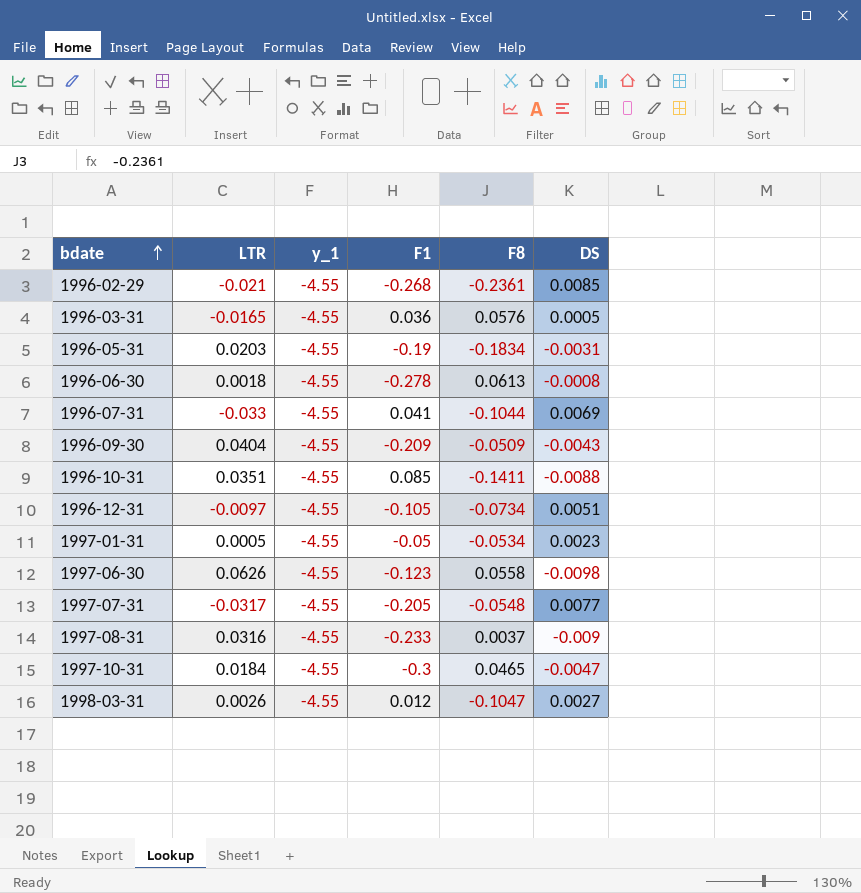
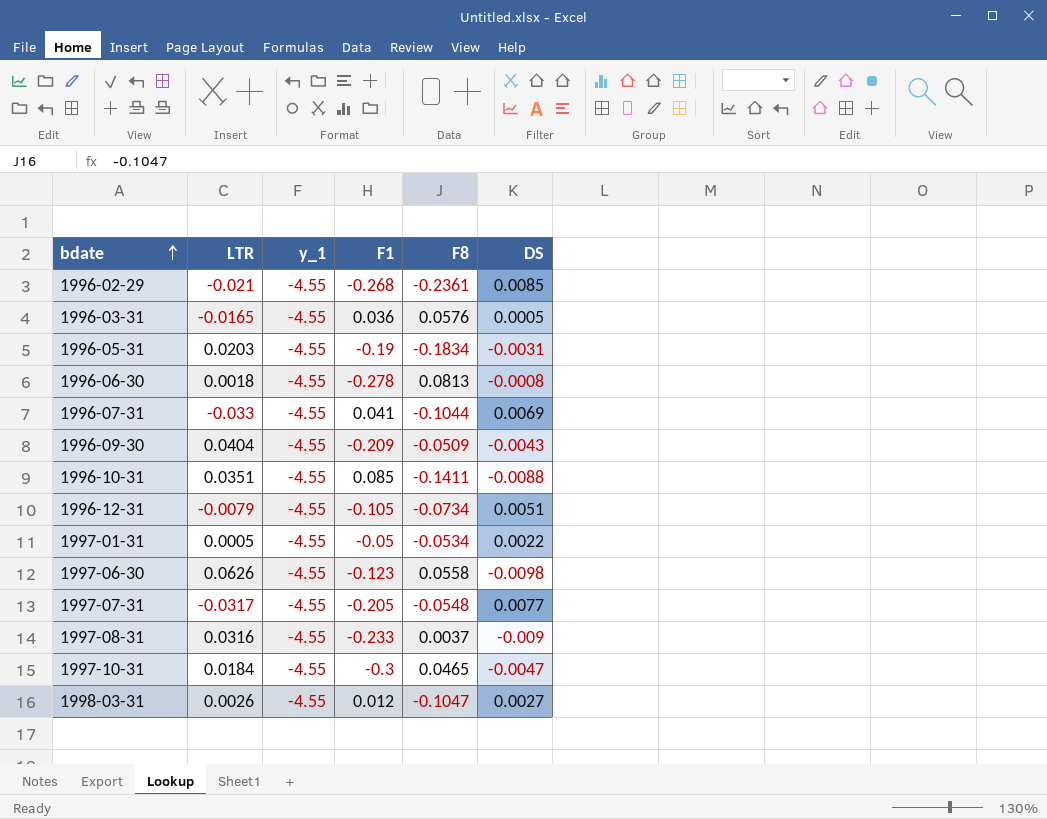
1996-06-30 | F8: 0.0613 -> 0.0813
1996-12-31 | LTR: -0.0097 -> -0.0079
1997-01-31 | DS: 0.0023 -> 0.0022

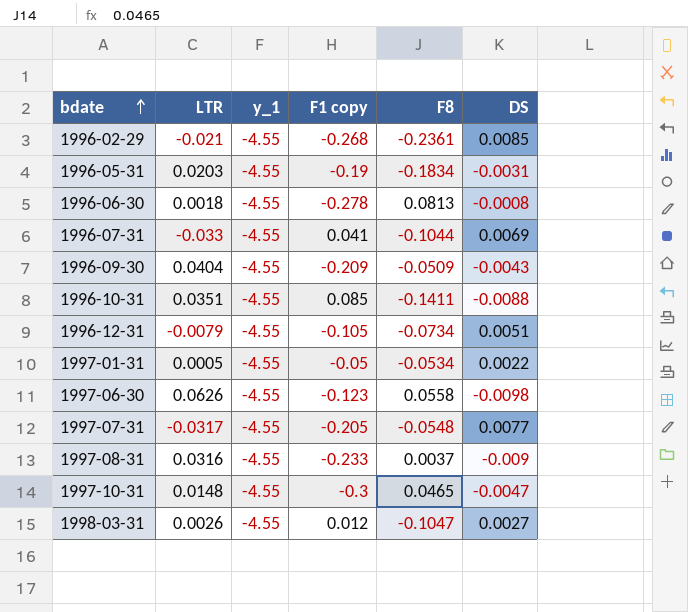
column name: F1 -> F1 copy
row 1996-03-31: -0.0165 | -4.55 | 0.036 | 0.0576 | 0.0005 -> none
1997-10-31 | LTR: 0.0184 -> 0.0148

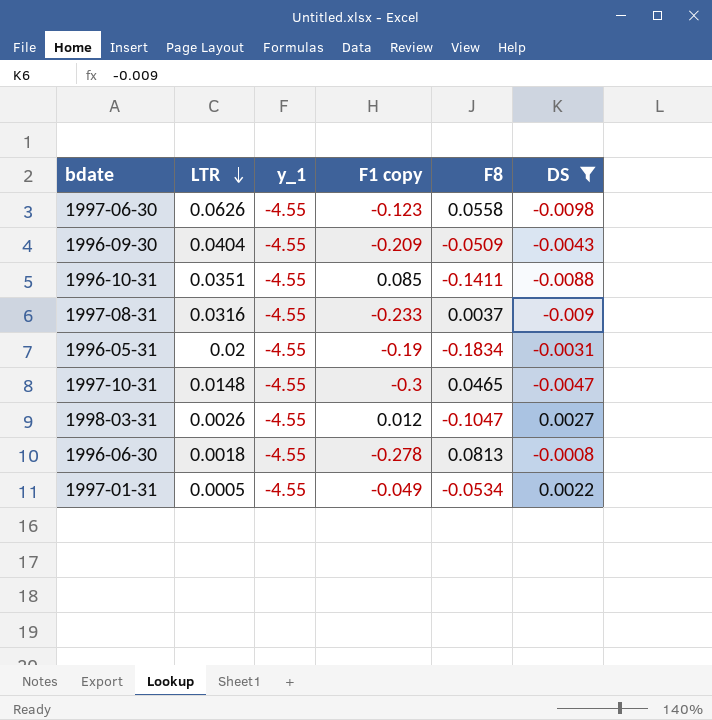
filter: none -> DS <= 0.0027
row order: bdate ascending -> LTR descending
1996-05-31 | LTR: 0.0203 -> 0.02
1997-01-31 | F1 copy: -0.05 -> -0.049

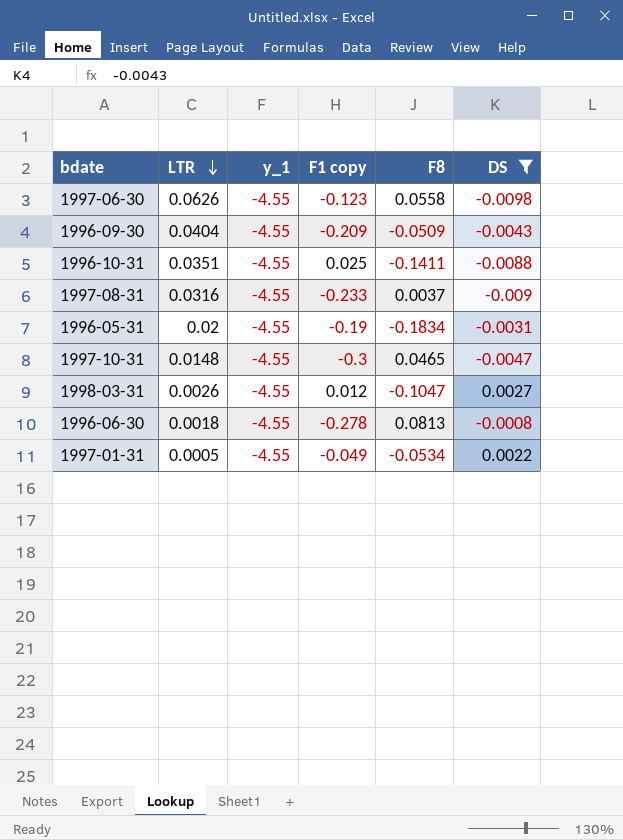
1996-10-31 | F1 copy: 0.085 -> 0.025

